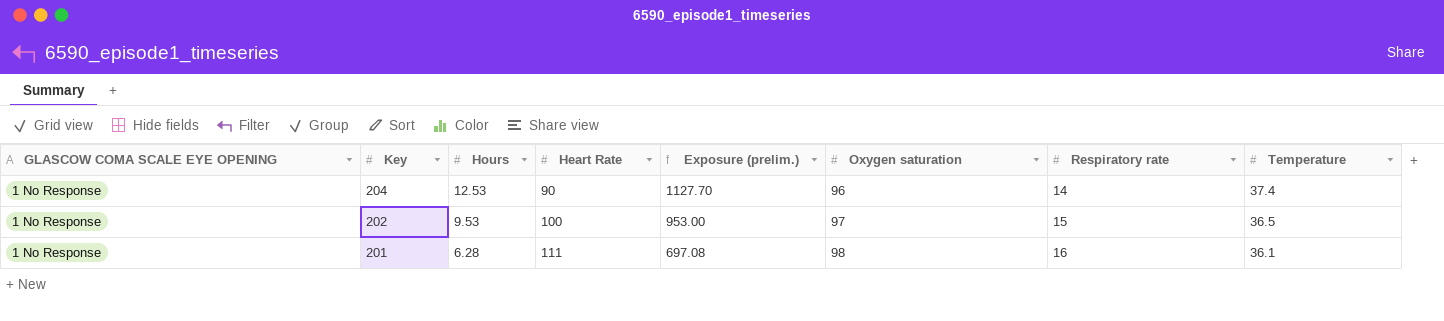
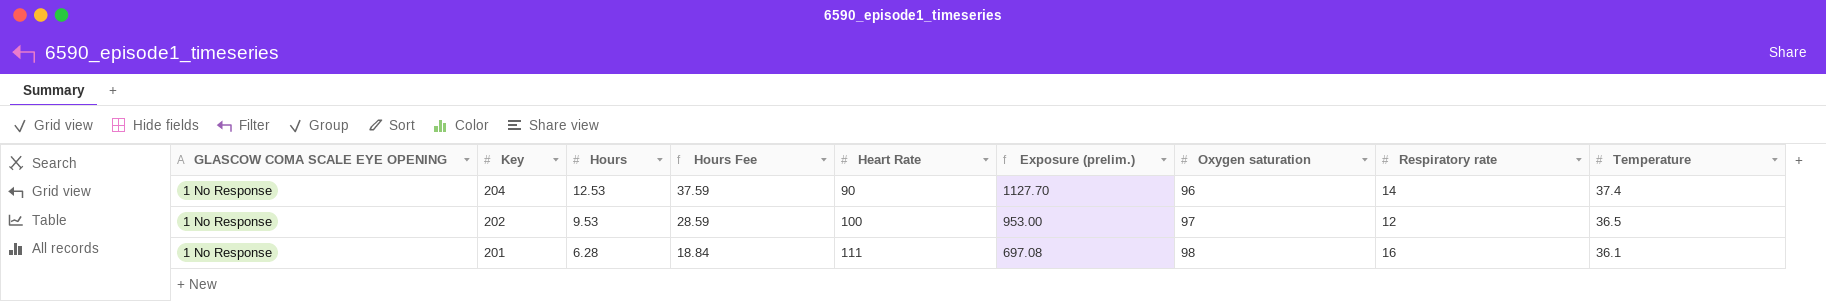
column Hours Fee | formula: none -> [Hours] * 3
202 | Respiratory rate: 15 -> 12

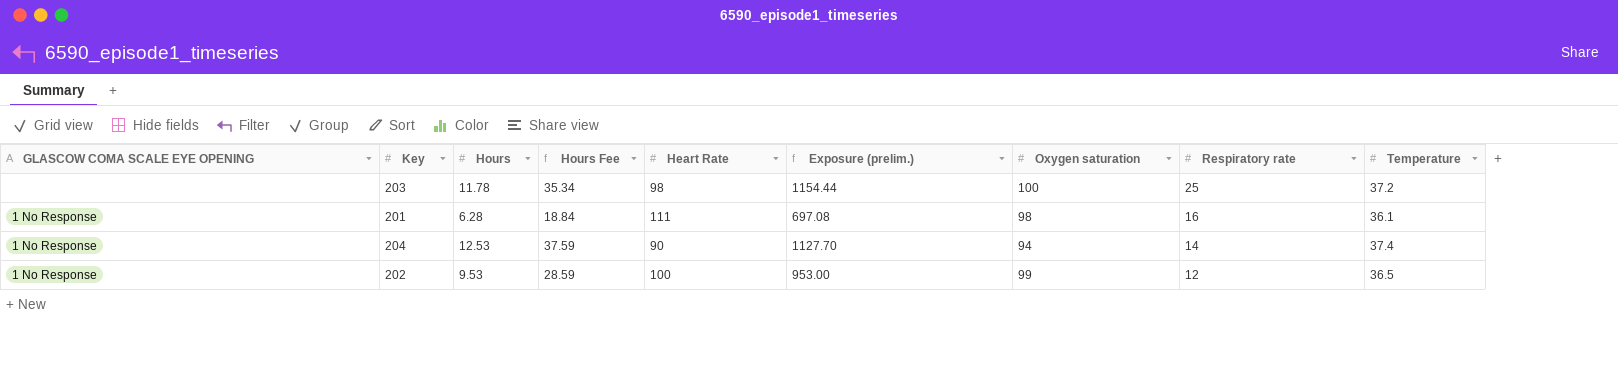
row order: Key descending -> Respiratory rate descending
row 203: none -> none | 11.78 | 35.34 | 98 | 1154.44 | 100 | 25 | 37.2
204 | Oxygen saturation: 96 -> 94
202 | Oxygen saturation: 97 -> 99

